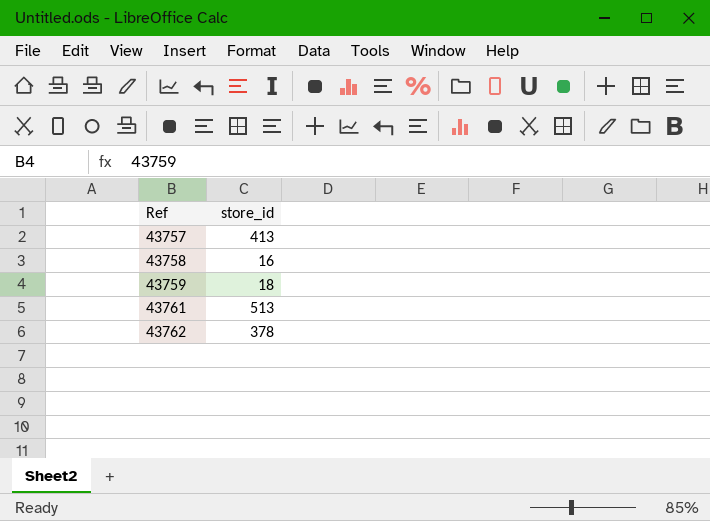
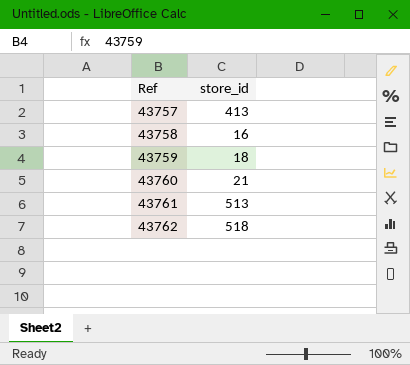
row 43760: none -> 21
43762 | store_id: 378 -> 518

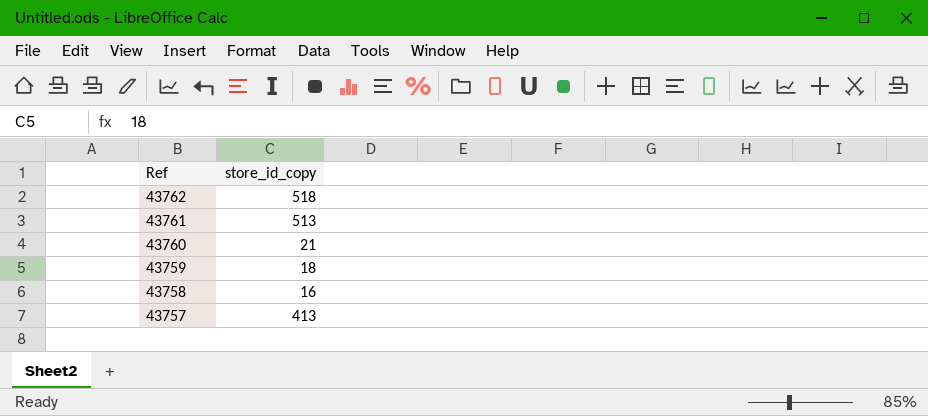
row order: Ref ascending -> Ref descending
column name: store_id -> store_id_copy

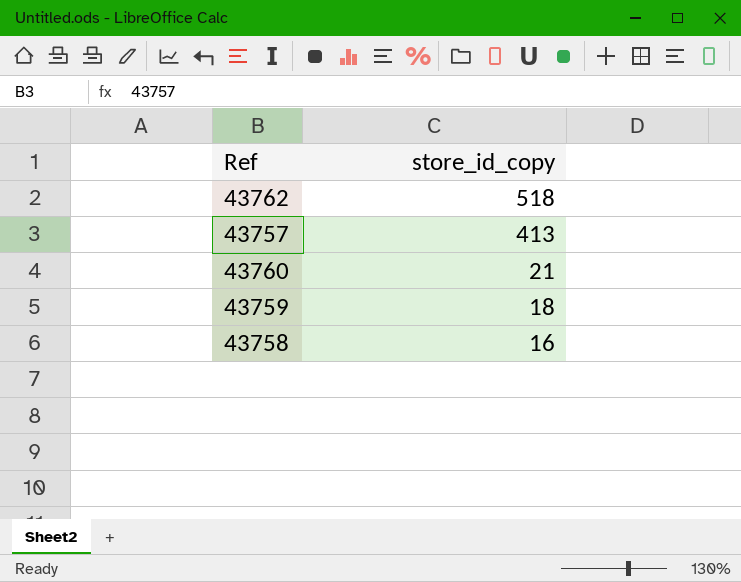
row order: Ref descending -> store_id_copy descending
row 43761: 513 -> none

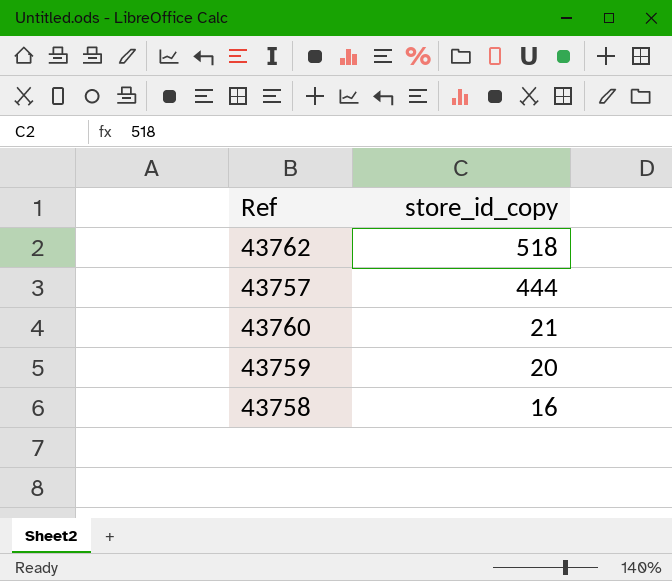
43757 | store_id_copy: 413 -> 444
43759 | store_id_copy: 18 -> 20

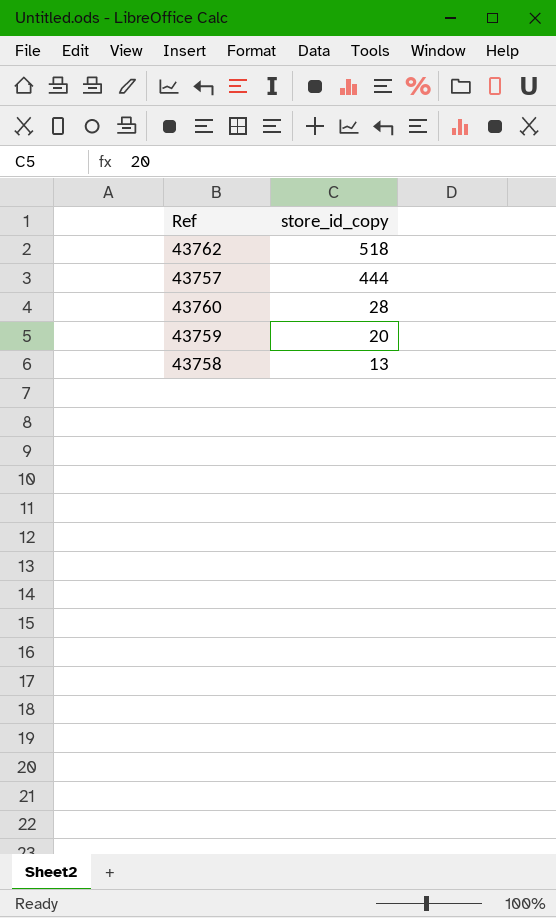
43760 | store_id_copy: 21 -> 28
43758 | store_id_copy: 16 -> 13

